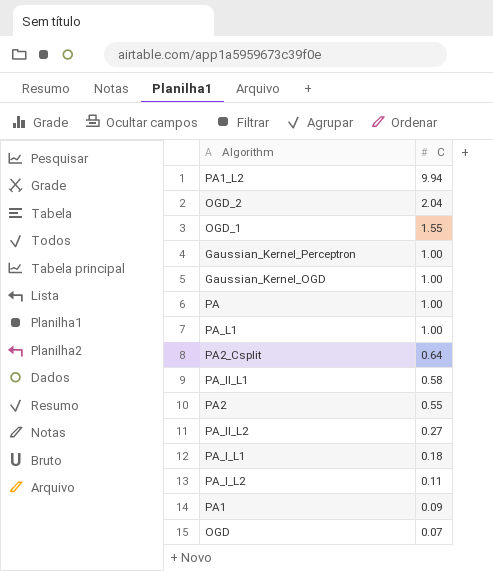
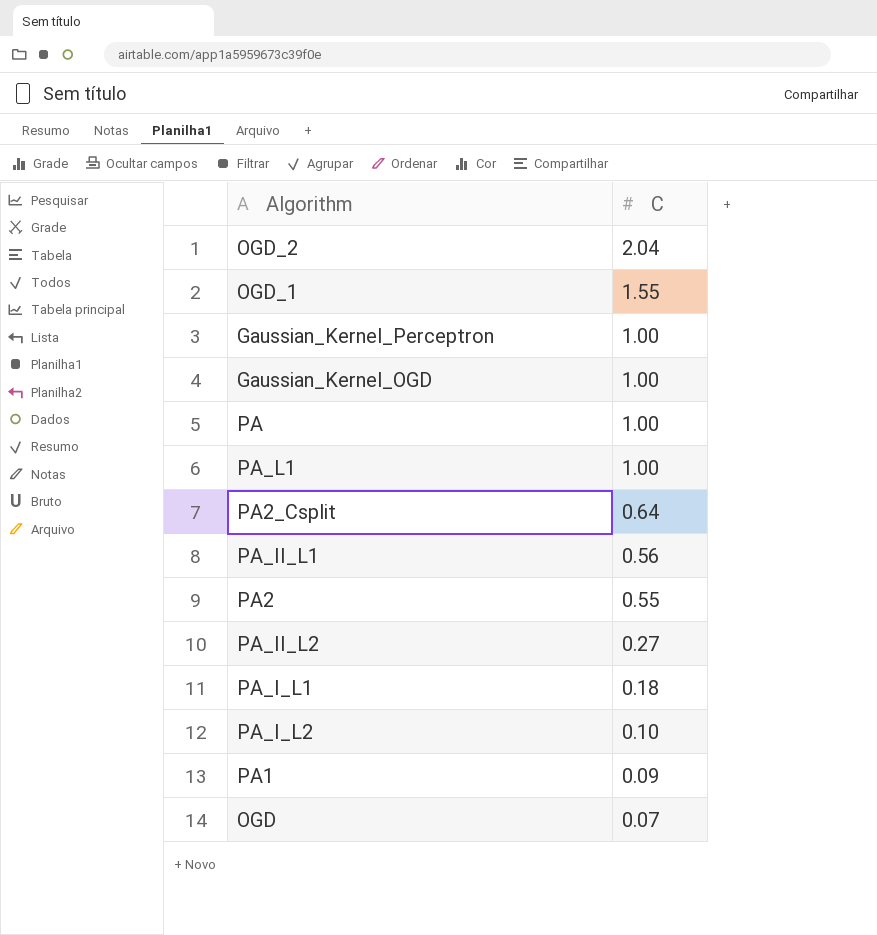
row PA1_L2: 9.94 -> none
PA_II_L1 | C: 0.58 -> 0.56
PA_I_L2 | C: 0.11 -> 0.10

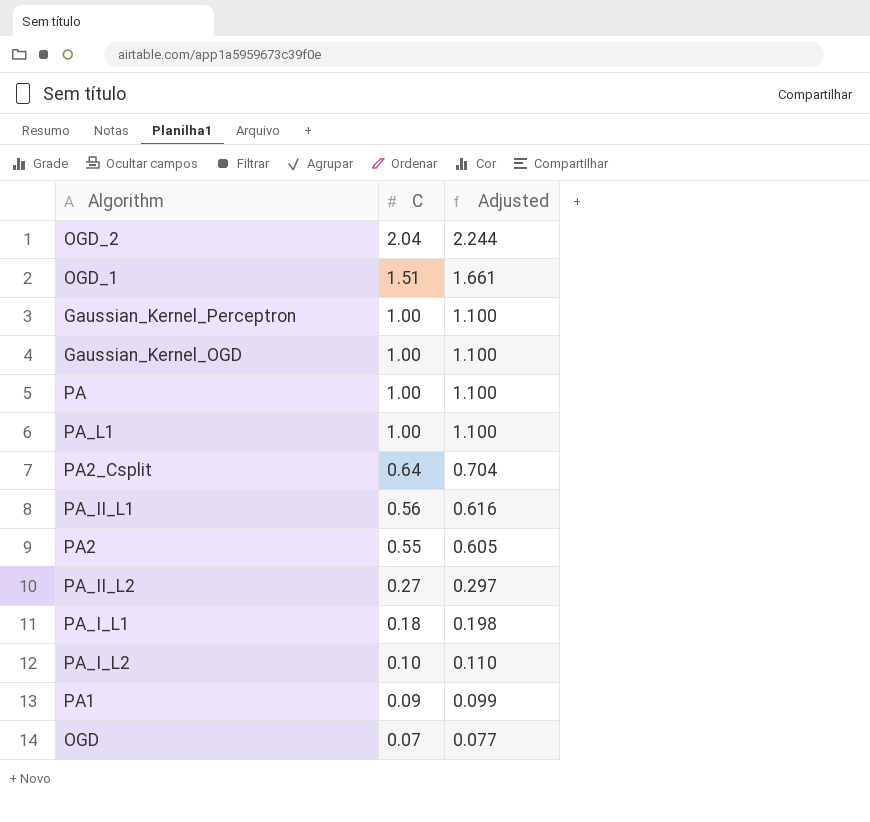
column Adjusted | formula: none -> [C] * 1.1
OGD_1 | C: 1.55 -> 1.51

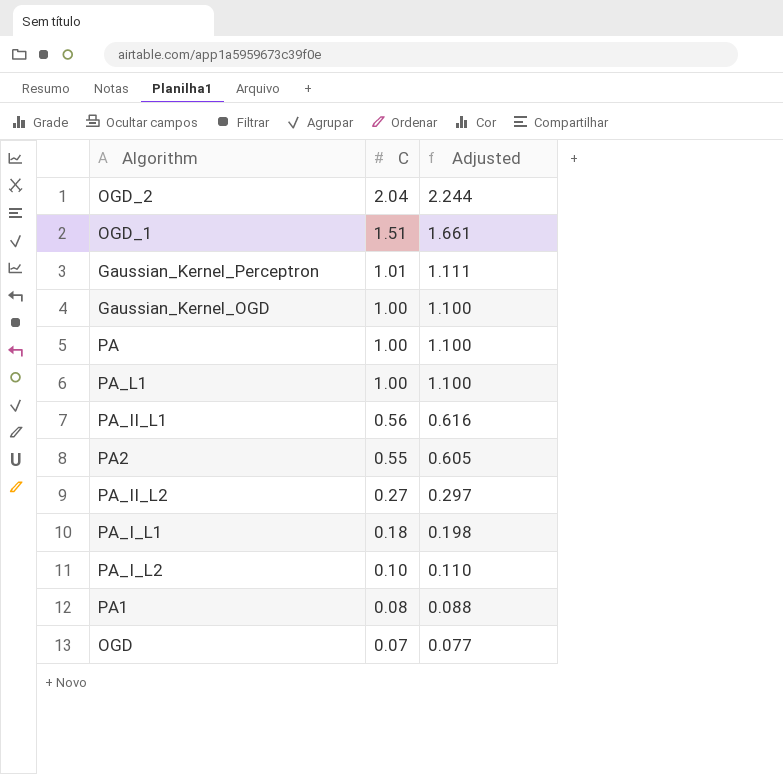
row PA2_Csplit: 0.64 | 0.704 -> none
Gaussian_Kernel_Perceptron | C: 1.00 -> 1.01
Gaussian_Kernel_Perceptron | Adjusted: 1.100 -> 1.111
PA1 | C: 0.09 -> 0.08
PA1 | Adjusted: 0.099 -> 0.088

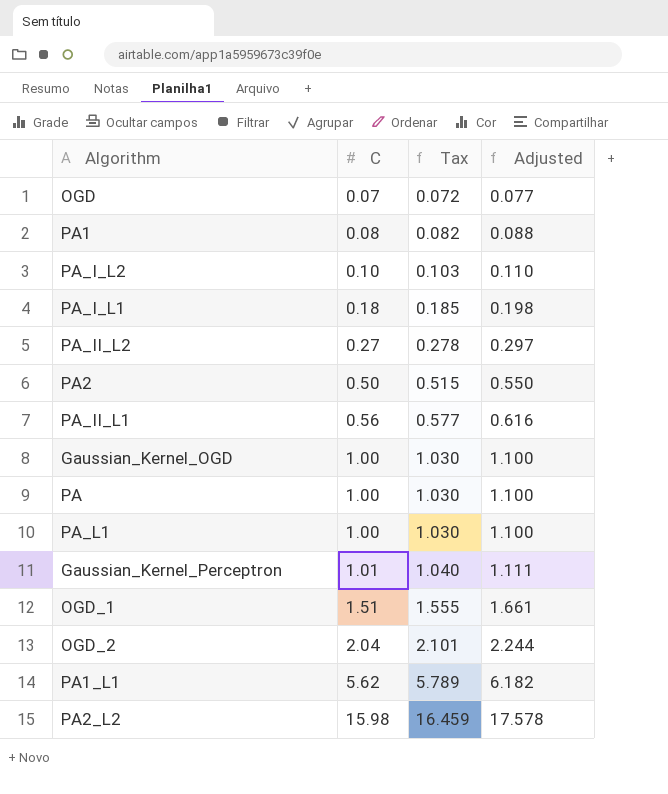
row order: C descending -> C ascending
column Tax | formula: none -> [C] * 1.03
PA2 | C: 0.55 -> 0.50
PA2 | Adjusted: 0.605 -> 0.550
row PA1_L1: none -> 5.62 | 5.789 | 6.182
row PA2_L2: none -> 15.98 | 16.459 | 17.578

